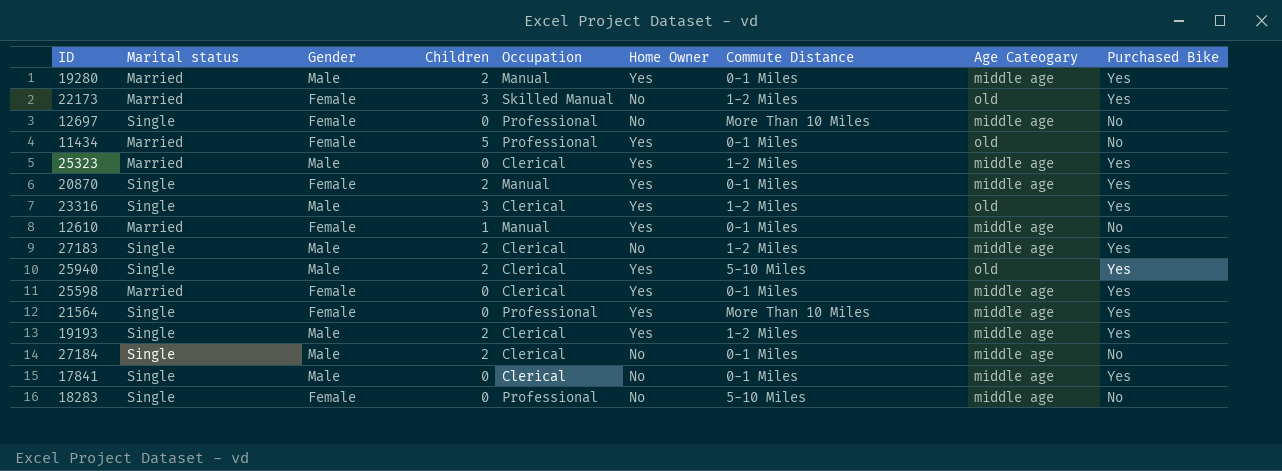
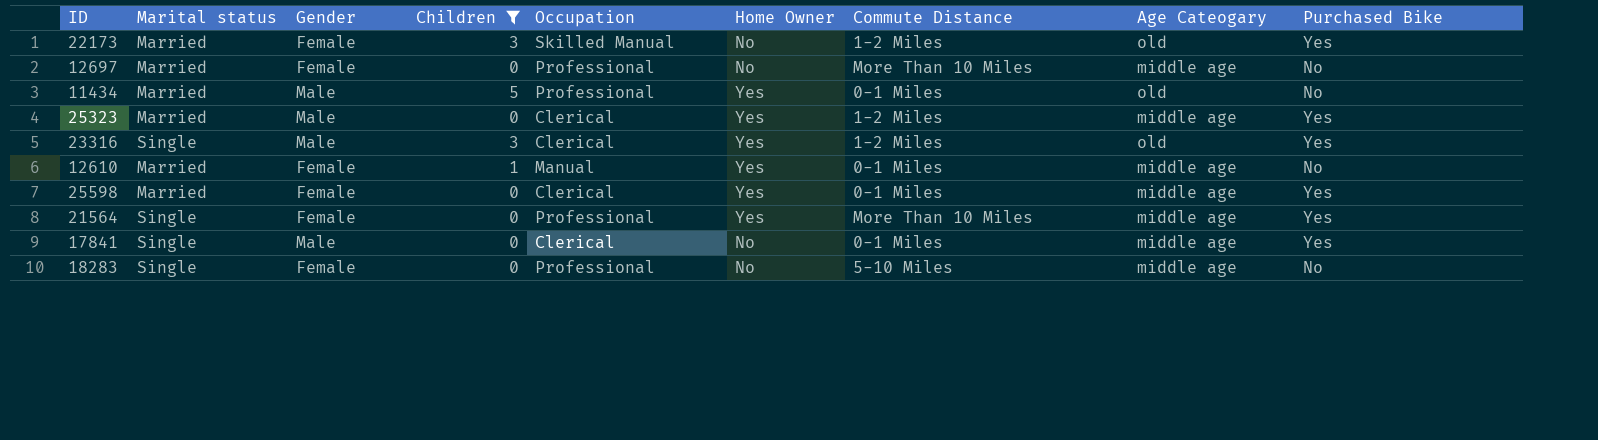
filter: none -> Children != 2
12697 | Marital status: Single -> Married
11434 | Gender: Female -> Male

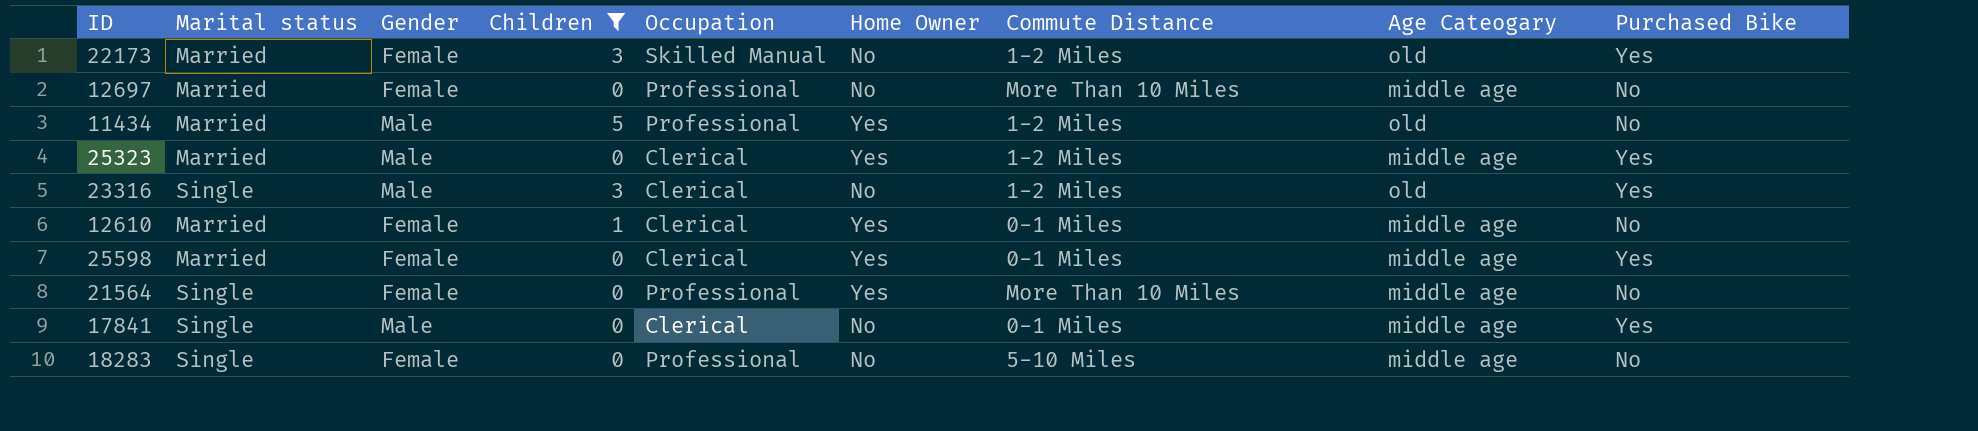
11434 | Commute Distance: 0-1 Miles -> 1-2 Miles
23316 | Home Owner: Yes -> No
12610 | Occupation: Manual -> Clerical
21564 | Purchased Bike: Yes -> No

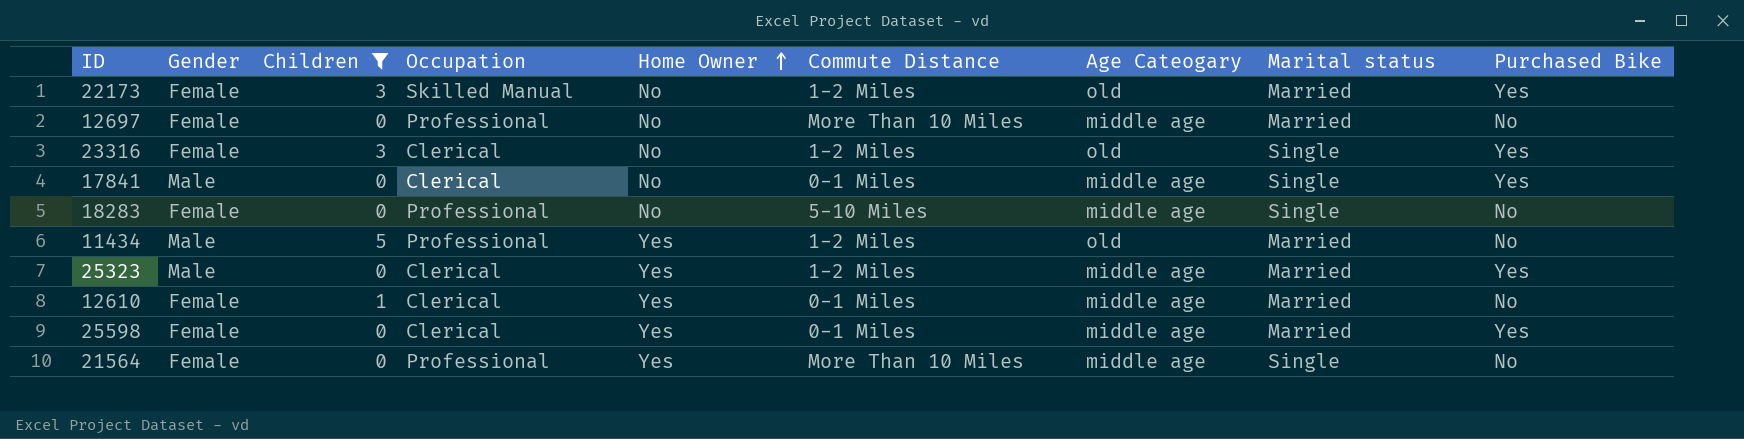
row order: none -> Home Owner ascending
column Marital status | position: 2 -> 8
23316 | Gender: Male -> Female

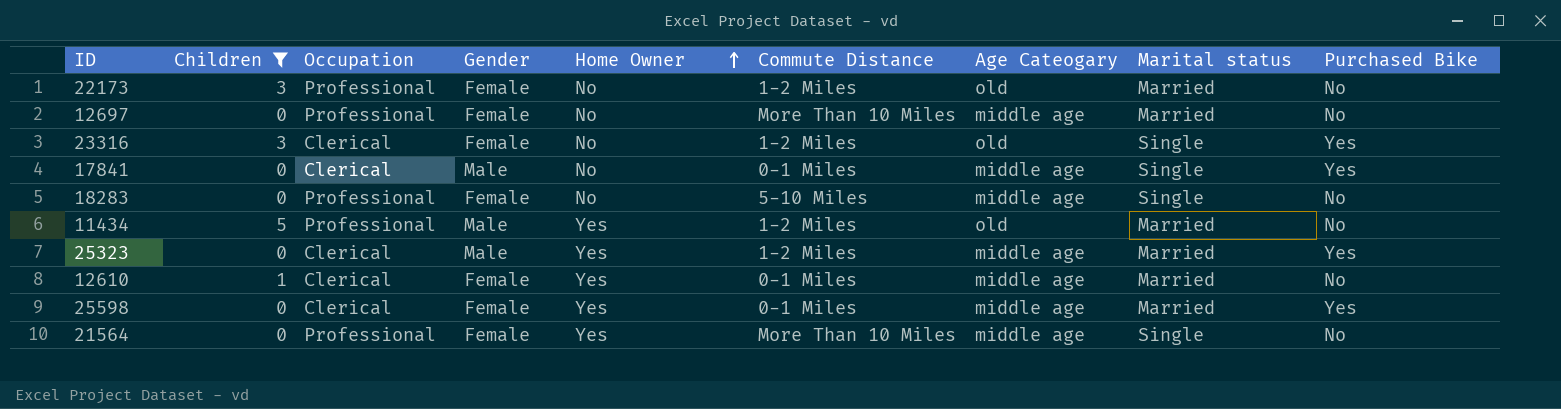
column Gender | position: 2 -> 4
22173 | Occupation: Skilled Manual -> Professional
22173 | Purchased Bike: Yes -> No

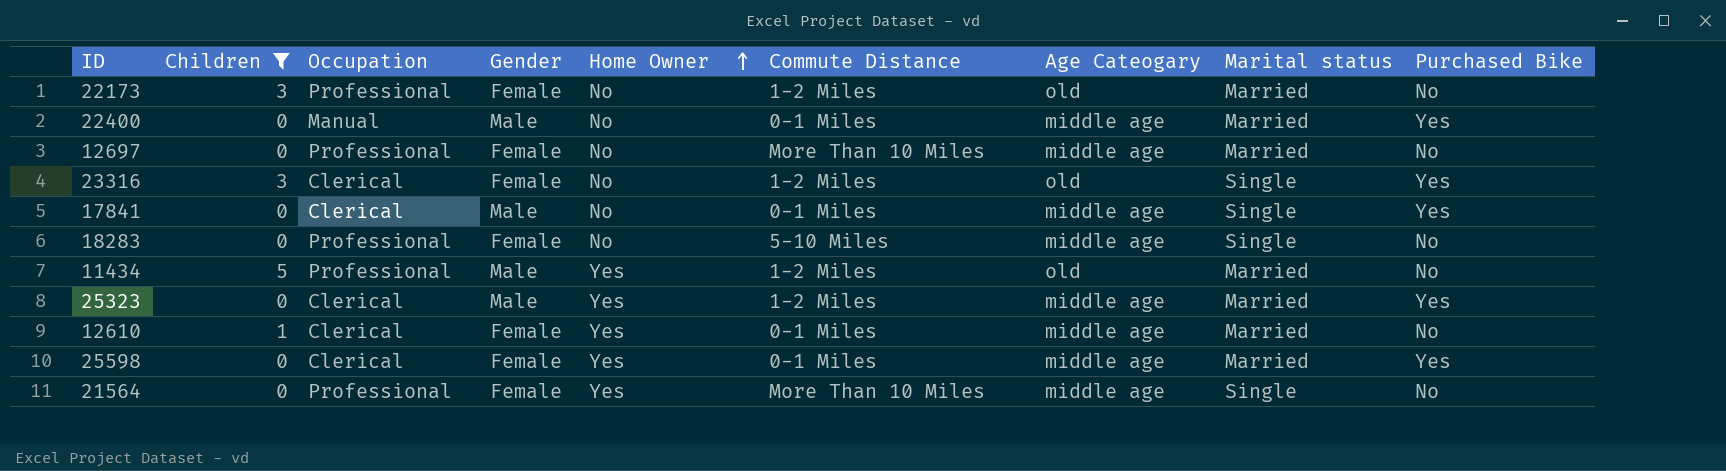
row 22400: none -> 0 | Manual | Male | No | 0-1 Miles | middle age | Married | Yes

